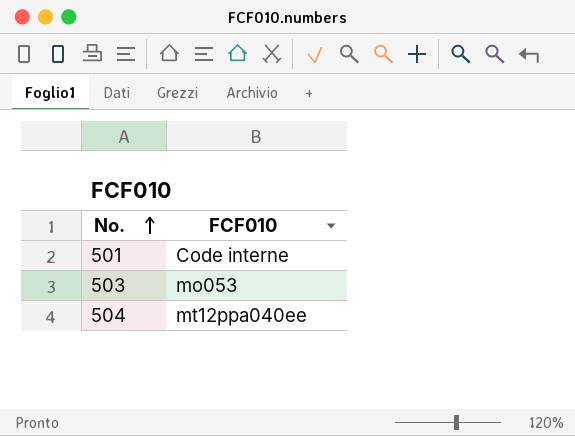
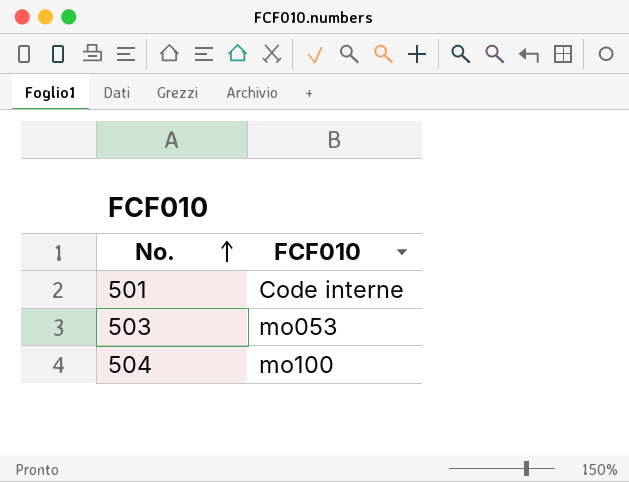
504 | FCF010: mt12ppa040ee -> mo100

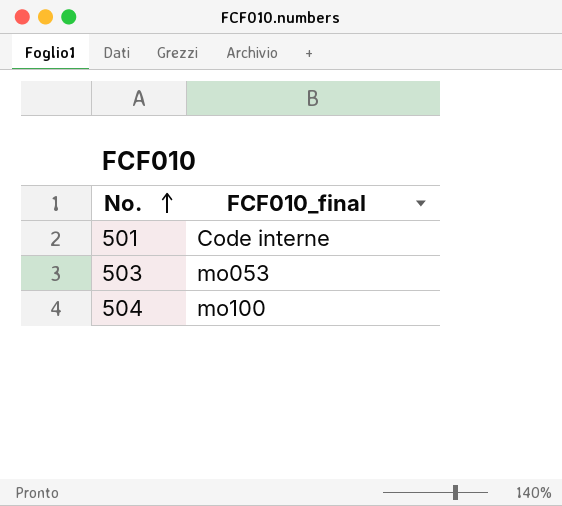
column name: FCF010 -> FCF010_final

